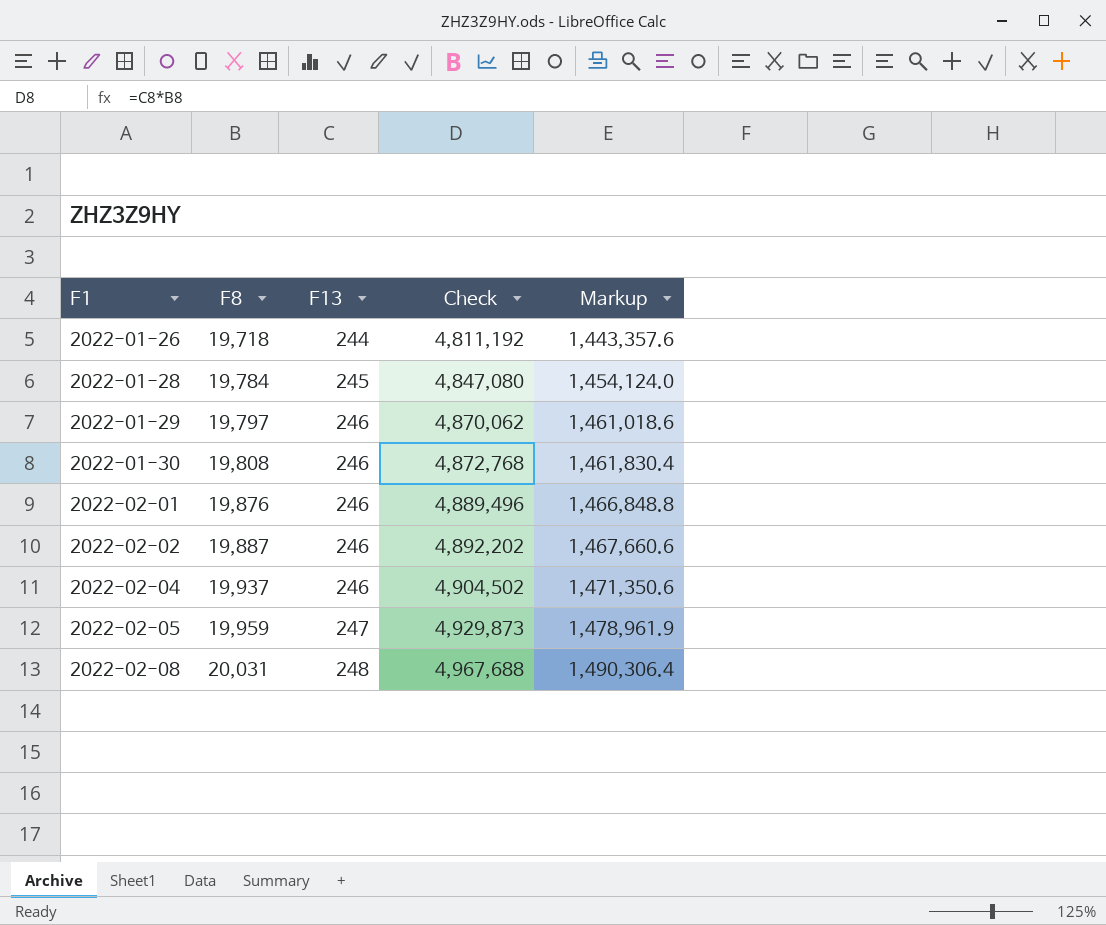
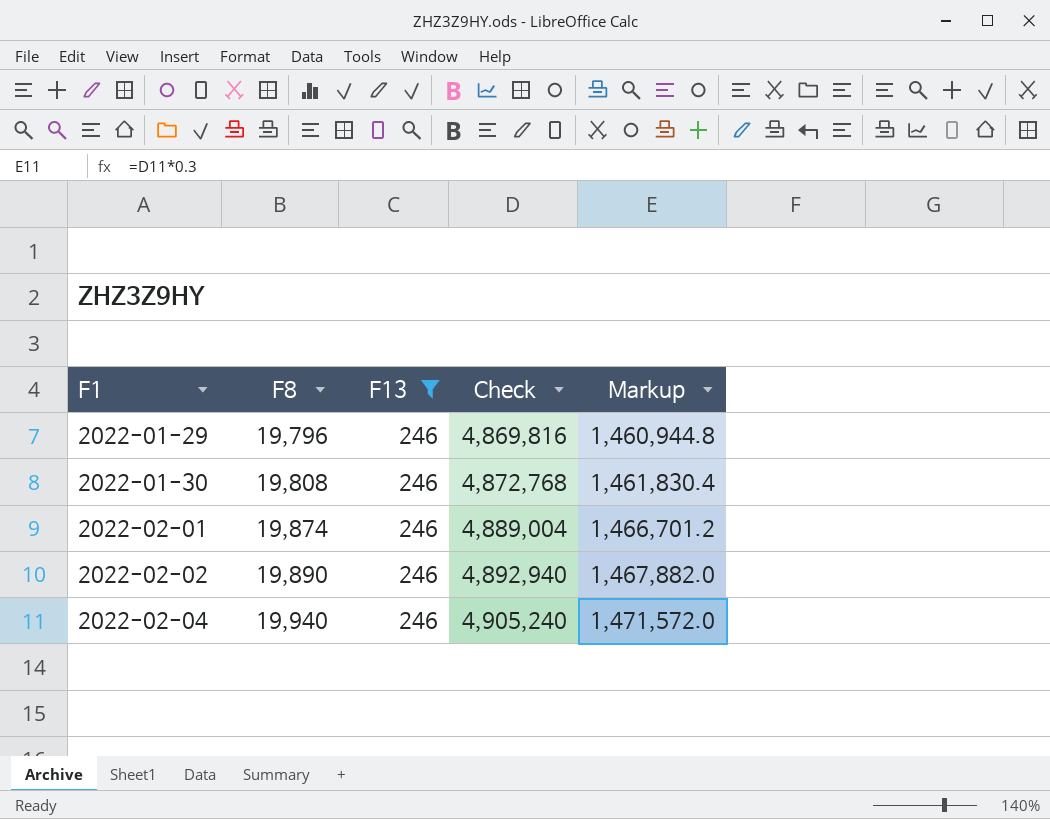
filter: none -> F13 = 246
2022-01-29 | F8: 19,797 -> 19,796
2022-01-29 | Check: 4,870,062 -> 4,869,816
2022-01-29 | Markup: 1,461,018.6 -> 1,460,944.8
2022-02-01 | F8: 19,876 -> 19,874
2022-02-01 | Check: 4,889,496 -> 4,889,004
2022-02-01 | Markup: 1,466,848.8 -> 1,466,701.2
2022-02-02 | F8: 19,887 -> 19,890
2022-02-02 | Check: 4,892,202 -> 4,892,940
2022-02-02 | Markup: 1,467,660.6 -> 1,467,882.0
2022-02-04 | F8: 19,937 -> 19,940
2022-02-04 | Check: 4,904,502 -> 4,905,240
2022-02-04 | Markup: 1,471,350.6 -> 1,471,572.0

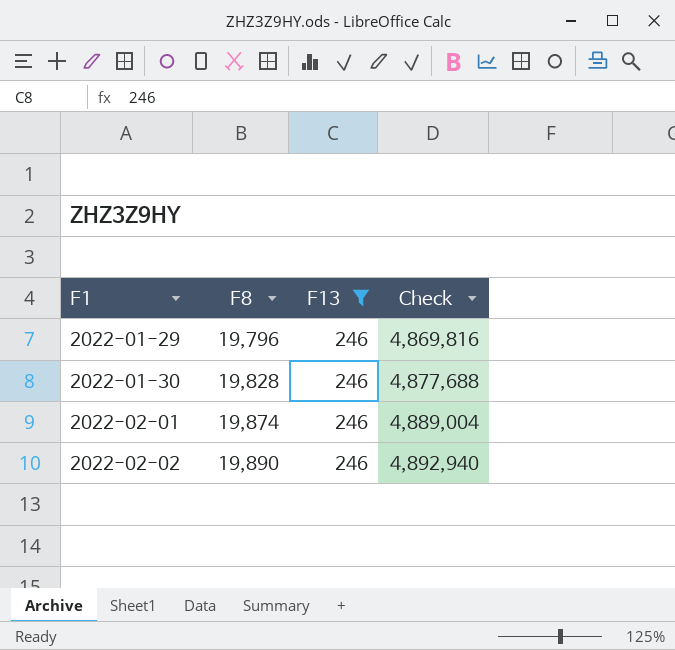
column Markup | formula: [Check] * 0.3 -> none
row 2022-02-04: 19,940 | 246 | 4,905,240 | 1,471,572.0 -> none
2022-01-30 | F8: 19,808 -> 19,828
2022-01-30 | Check: 4,872,768 -> 4,877,688

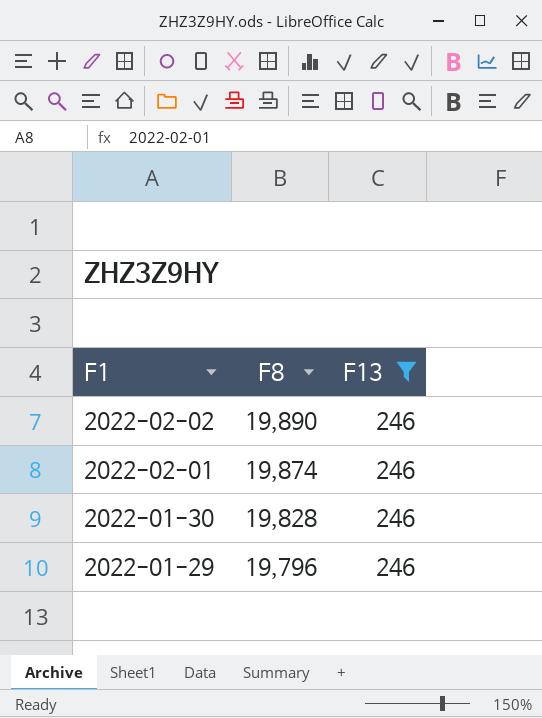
row order: F1 ascending -> F1 descending
column Check | formula: [F8] * [F13] -> none

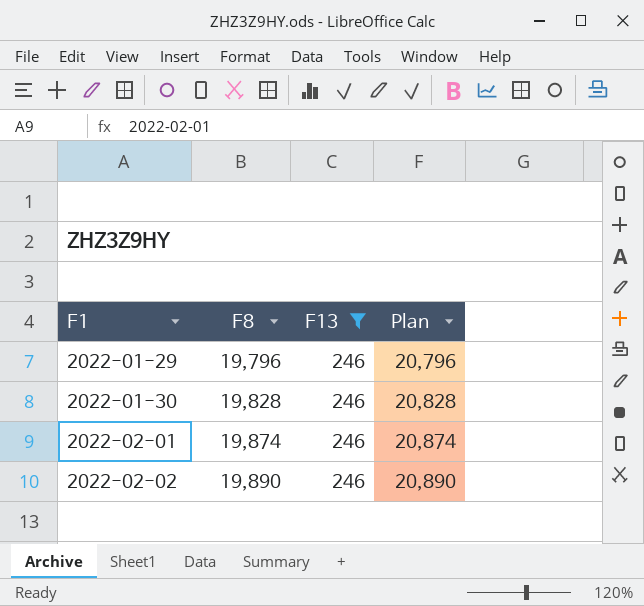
row order: F1 descending -> F1 ascending
column Plan | formula: none -> [F8] + 1000

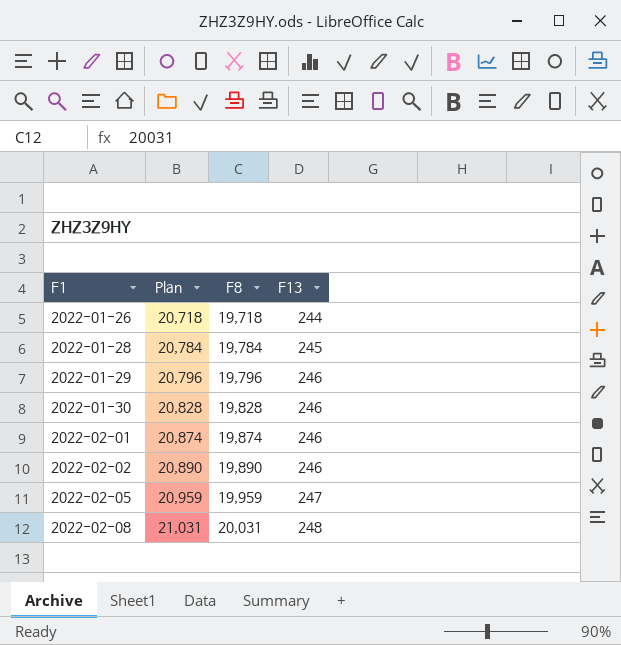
filter: F13 = 246 -> none
column Plan | position: 4 -> 2

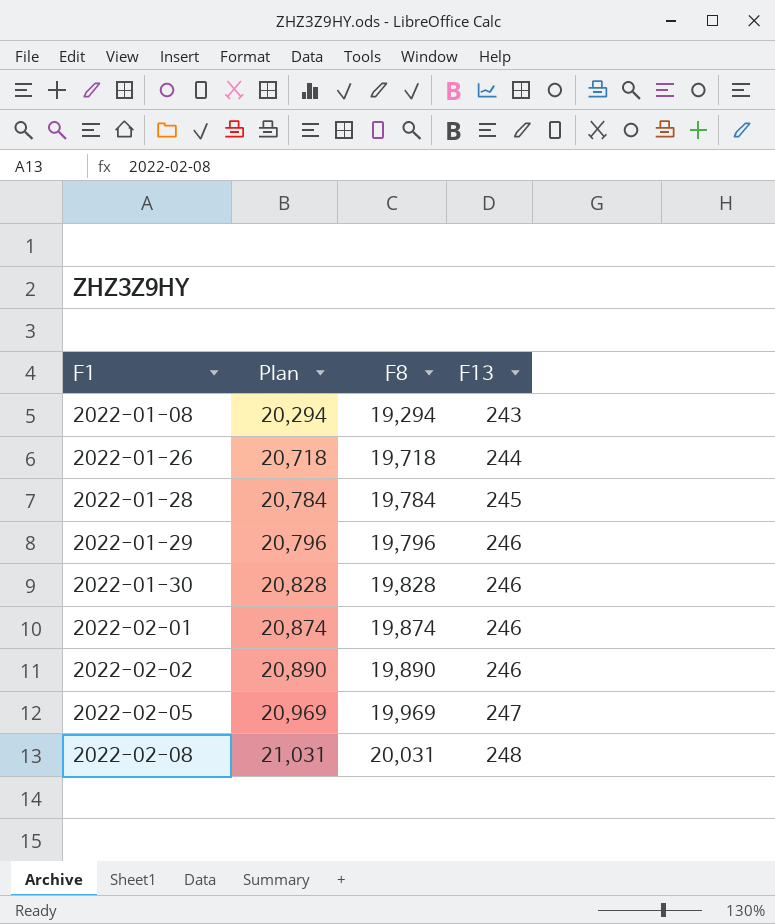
row 2022-01-08: none -> 20,294 | 19,294 | 243
2022-02-05 | Plan: 20,959 -> 20,969
2022-02-05 | F8: 19,959 -> 19,969

